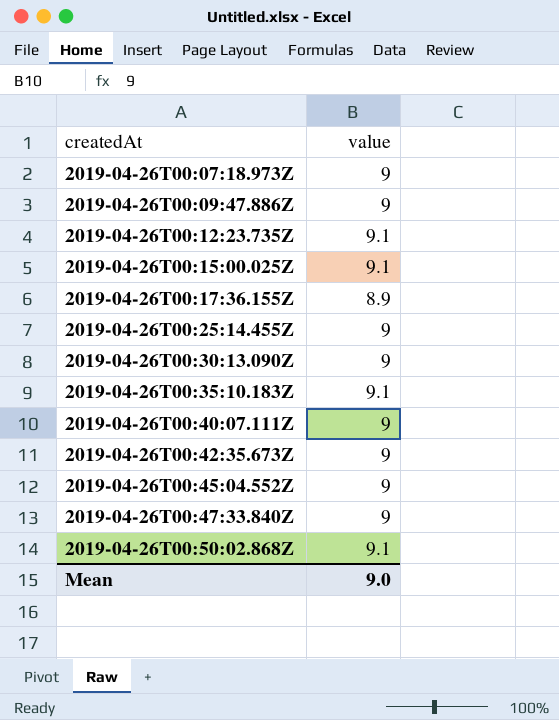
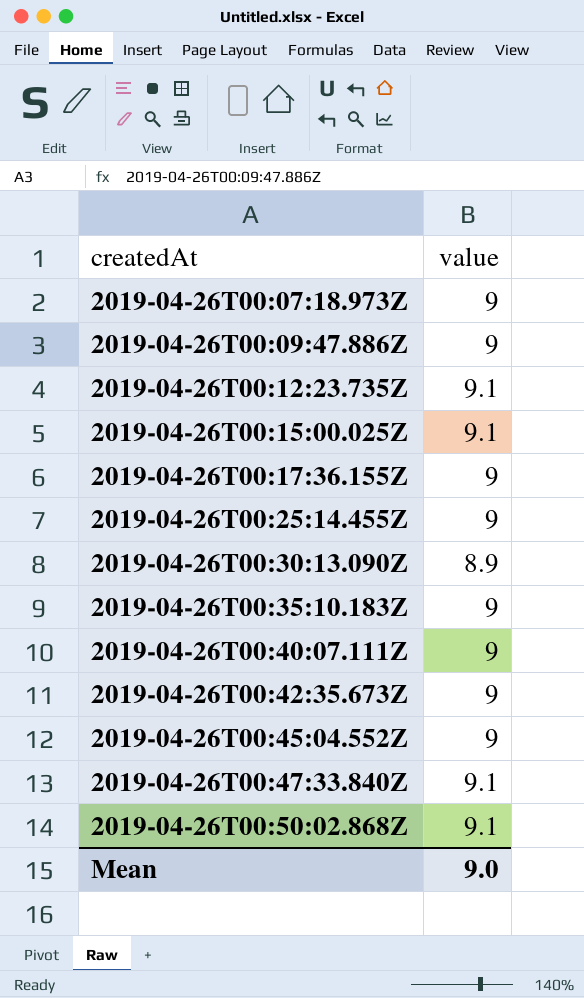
2019-04-26T00:17:36.155Z | value: 8.9 -> 9
2019-04-26T00:30:13.090Z | value: 9 -> 8.9
2019-04-26T00:35:10.183Z | value: 9.1 -> 9
2019-04-26T00:47:33.840Z | value: 9 -> 9.1

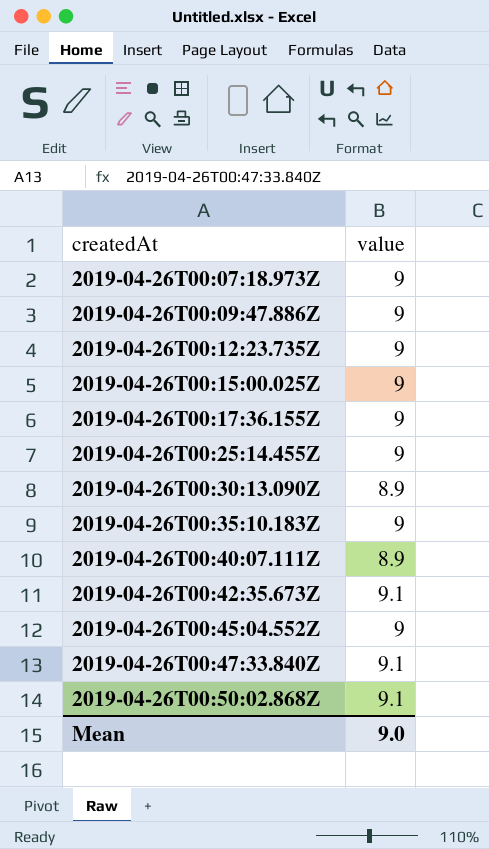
2019-04-26T00:12:23.735Z | value: 9.1 -> 9
2019-04-26T00:15:00.025Z | value: 9.1 -> 9
2019-04-26T00:40:07.111Z | value: 9 -> 8.9
2019-04-26T00:42:35.673Z | value: 9 -> 9.1

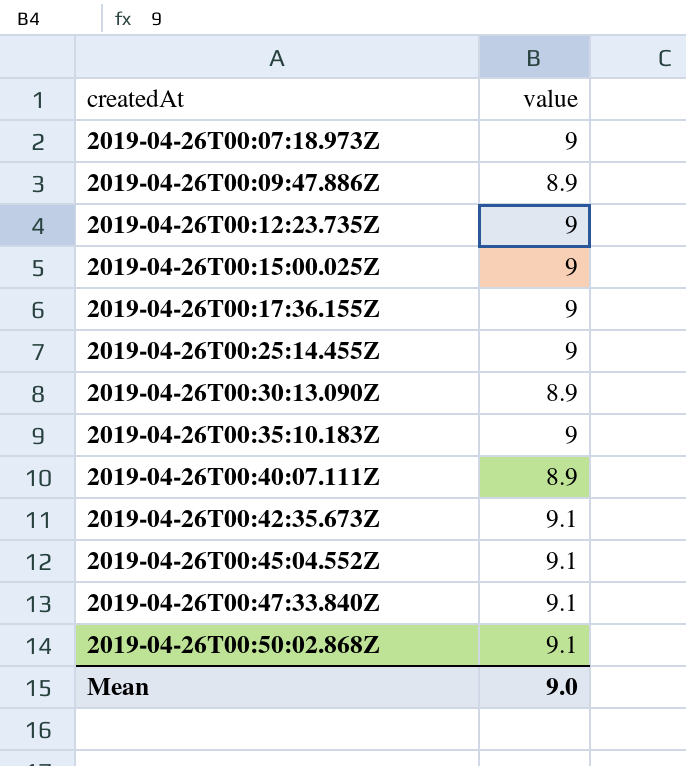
2019-04-26T00:09:47.886Z | value: 9 -> 8.9
2019-04-26T00:45:04.552Z | value: 9 -> 9.1

